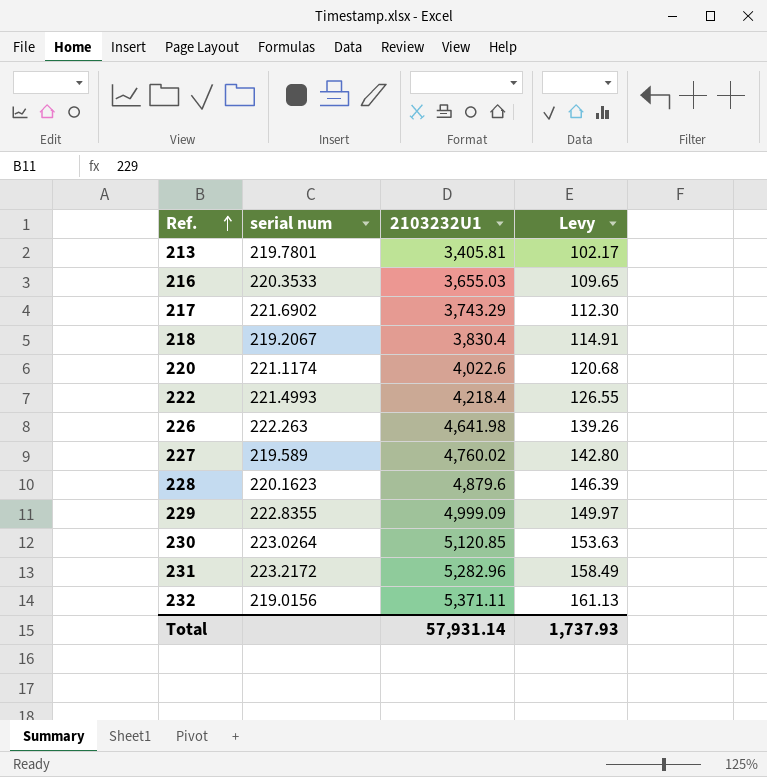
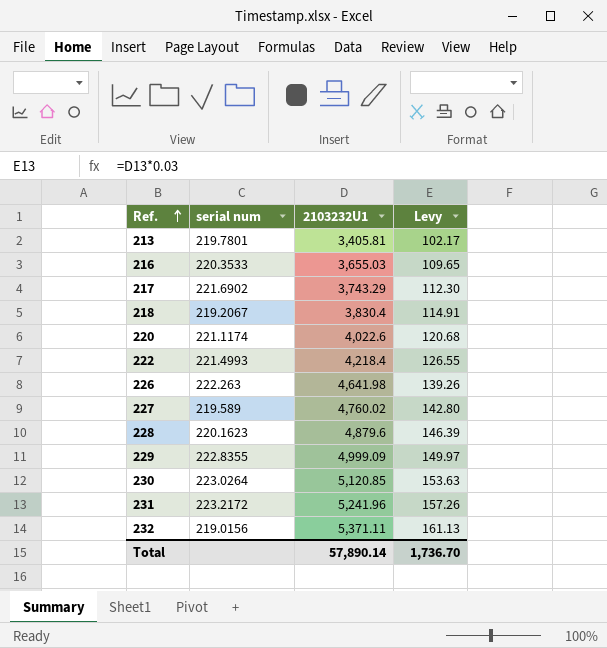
231 | 2103232U1: 5,282.96 -> 5,241.96
231 | Levy: 158.49 -> 157.26
Total | 2103232U1: 57,931.14 -> 57,890.14
Total | Levy: 1,737.93 -> 1,736.70

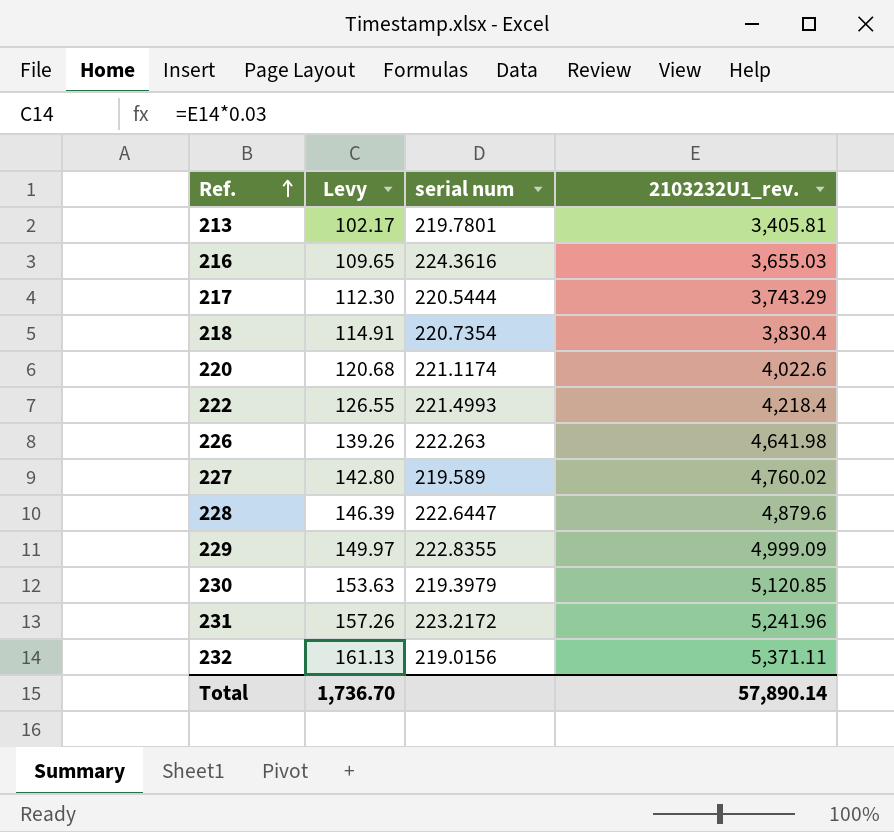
column Levy | position: 4 -> 2
column name: 2103232U1 -> 2103232U1_rev.
216 | serial num: 220.3533 -> 224.3616
217 | serial num: 221.6902 -> 220.5444
218 | serial num: 219.2067 -> 220.7354
228 | serial num: 220.1623 -> 222.6447
230 | serial num: 223.0264 -> 219.3979

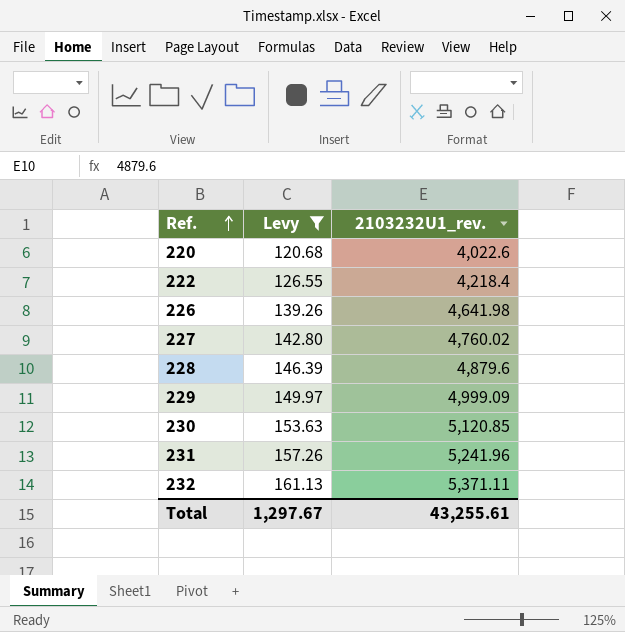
filter: none -> Levy >= 120.68
column serial num | position: 3 -> none
Total | Levy: 1,736.70 -> 1,297.67
Total | 2103232U1_rev.: 57,890.14 -> 43,255.61

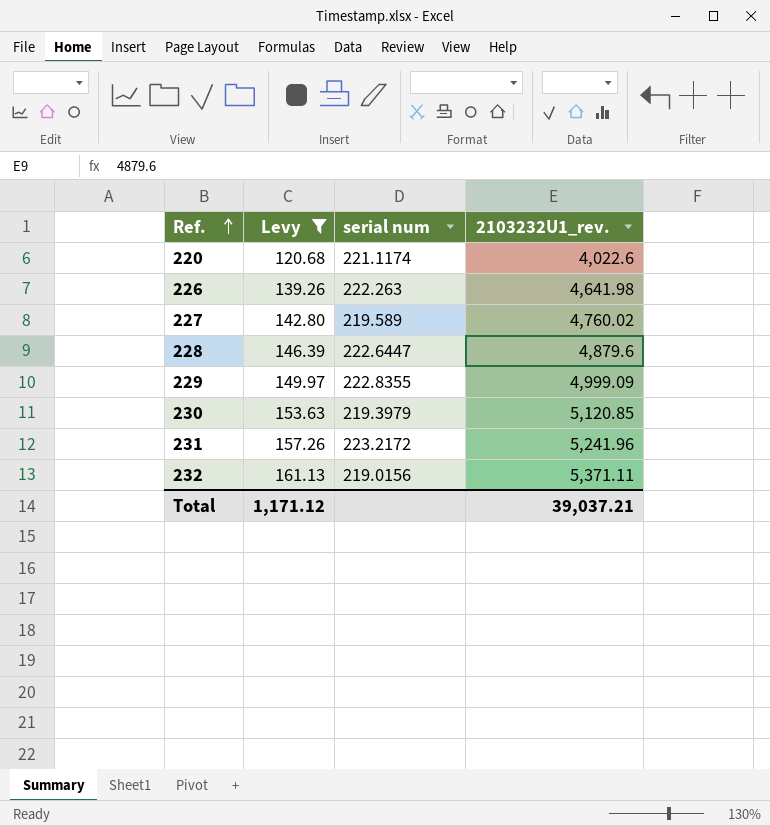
column serial num | position: none -> 3
row 222: 126.55 | 4,218.4 -> none
Total | Levy: 1,297.67 -> 1,171.12
Total | 2103232U1_rev.: 43,255.61 -> 39,037.21

